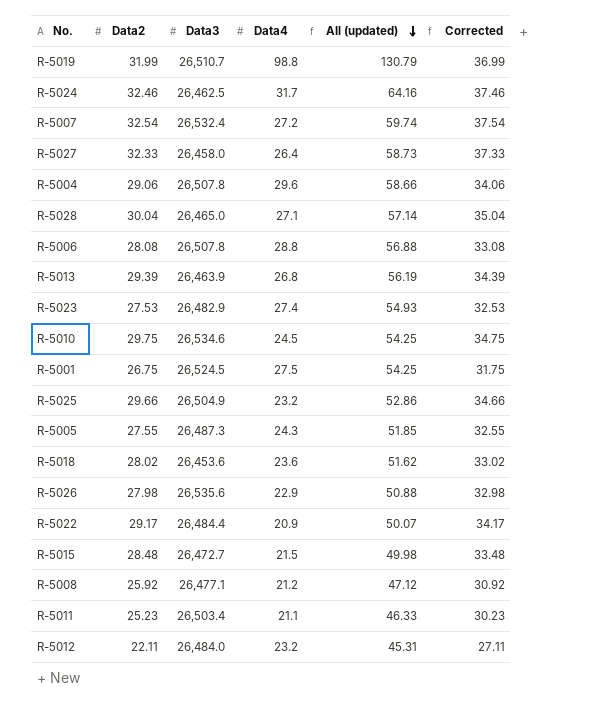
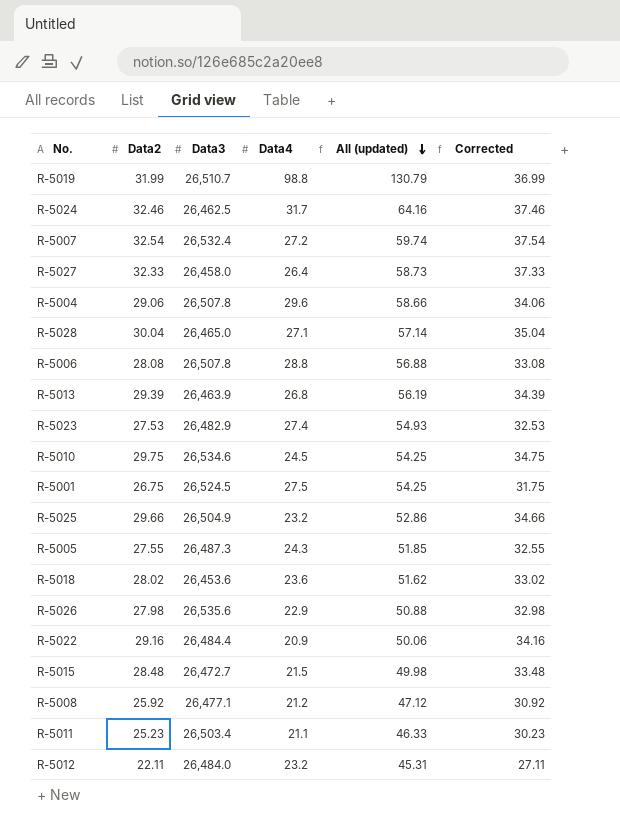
R-5022 | Data2: 29.17 -> 29.16
R-5022 | All (updated): 50.07 -> 50.06
R-5022 | Corrected: 34.17 -> 34.16

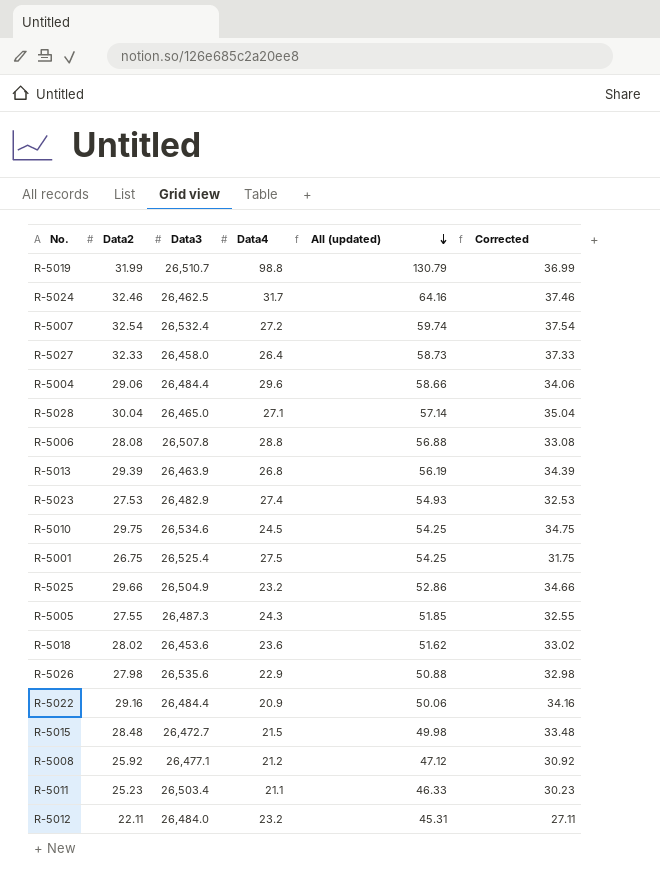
R-5004 | Data3: 26,507.8 -> 26,484.4
R-5001 | Data3: 26,524.5 -> 26,525.4

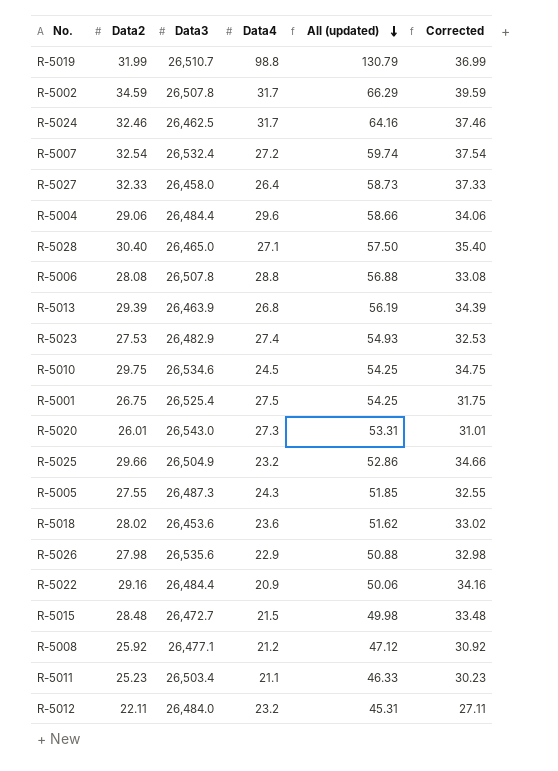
row R-5002: none -> 34.59 | 26,507.8 | 31.7 | 66.29 | 39.59
R-5028 | Data2: 30.04 -> 30.40
R-5028 | All (updated): 57.14 -> 57.50
R-5028 | Corrected: 35.04 -> 35.40
row R-5020: none -> 26.01 | 26,543.0 | 27.3 | 53.31 | 31.01

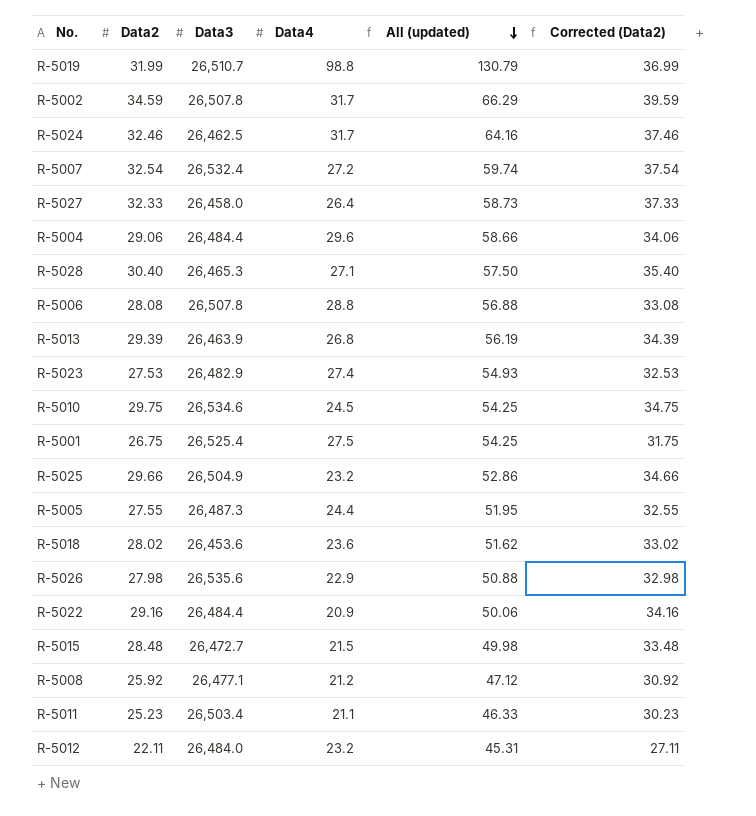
column name: Corrected -> Corrected (Data2)
row R-5020: 26.01 | 26,543.0 | 27.3 | 53.31 | 31.01 -> none
R-5028 | Data3: 26,465.0 -> 26,465.3
R-5005 | Data4: 24.3 -> 24.4
R-5005 | All (updated): 51.85 -> 51.95

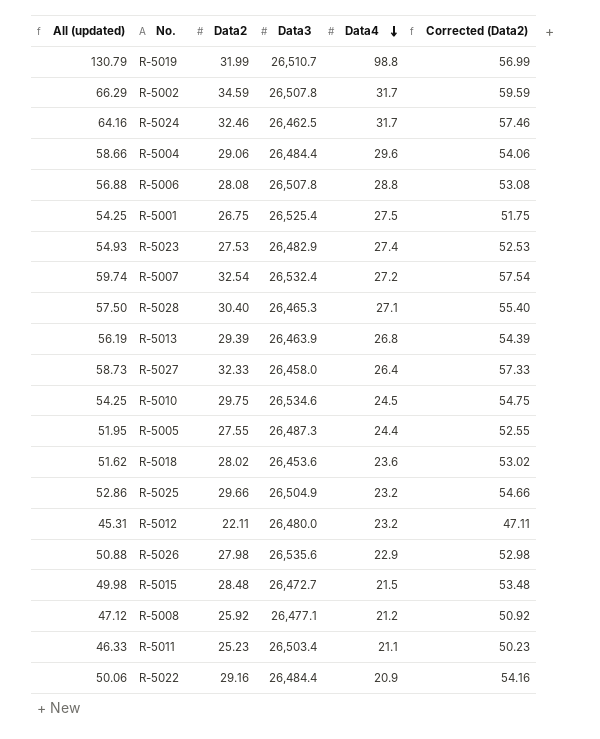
row order: All (updated) descending -> Data4 descending
column All (updated) | position: 5 -> 1
column Corrected (Data2) | formula: [Data2] + 5 -> [Data2] + 25
R-5012 | Data3: 26,484.0 -> 26,480.0

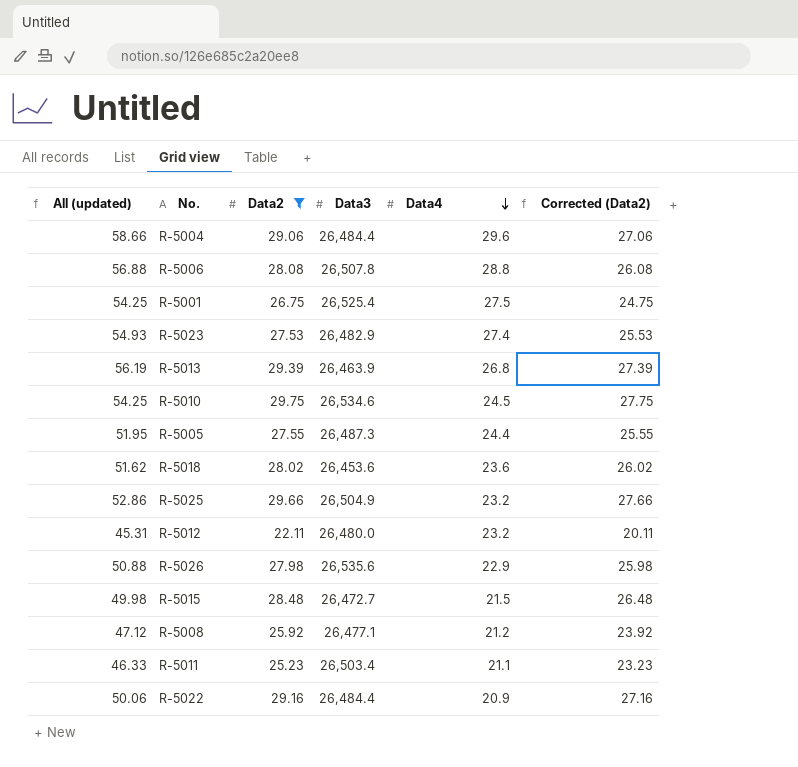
filter: none -> Data2 <= 29.75
column Corrected (Data2) | formula: [Data2] + 25 -> [Data2] - 2

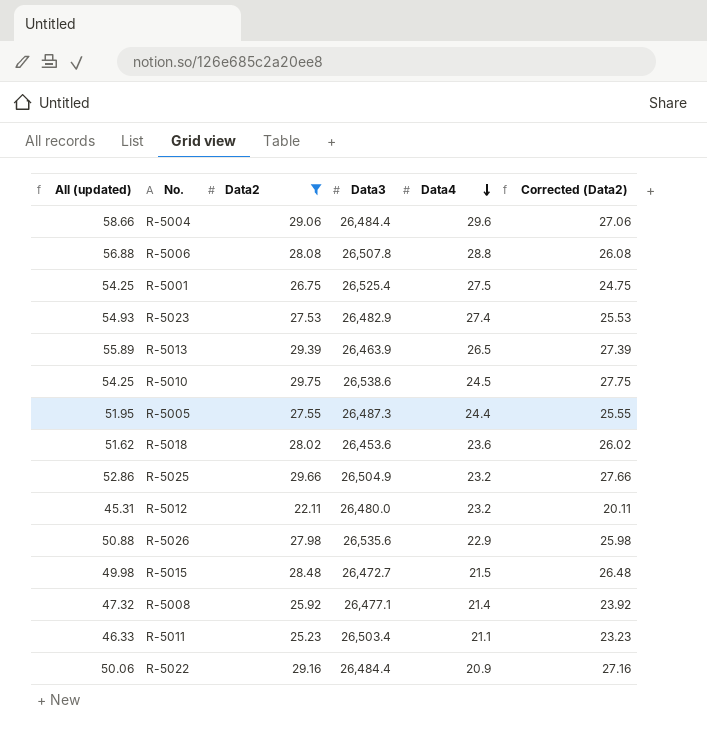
R-5013 | All (updated): 56.19 -> 55.89
R-5013 | Data4: 26.8 -> 26.5
R-5010 | Data3: 26,534.6 -> 26,538.6
R-5008 | All (updated): 47.12 -> 47.32
R-5008 | Data4: 21.2 -> 21.4

